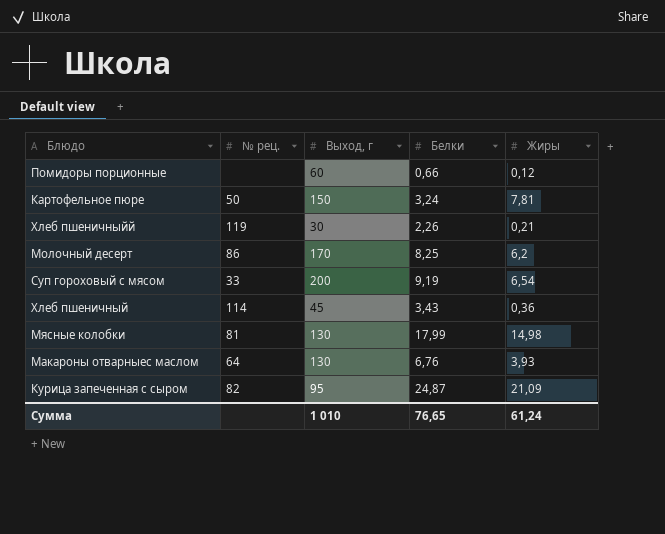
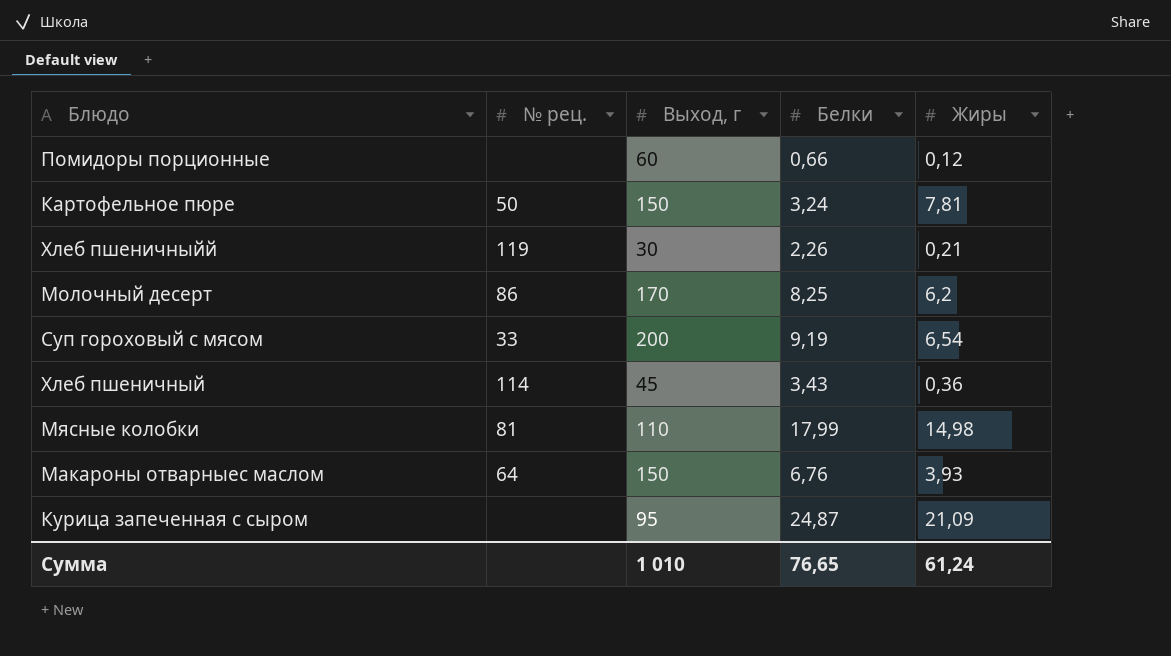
Мясные колобки | Выход, г: 130 -> 110
Макароны отварныес маслом | Выход, г: 130 -> 150
Курица запеченная с сыром | № рец.: 82 -> none

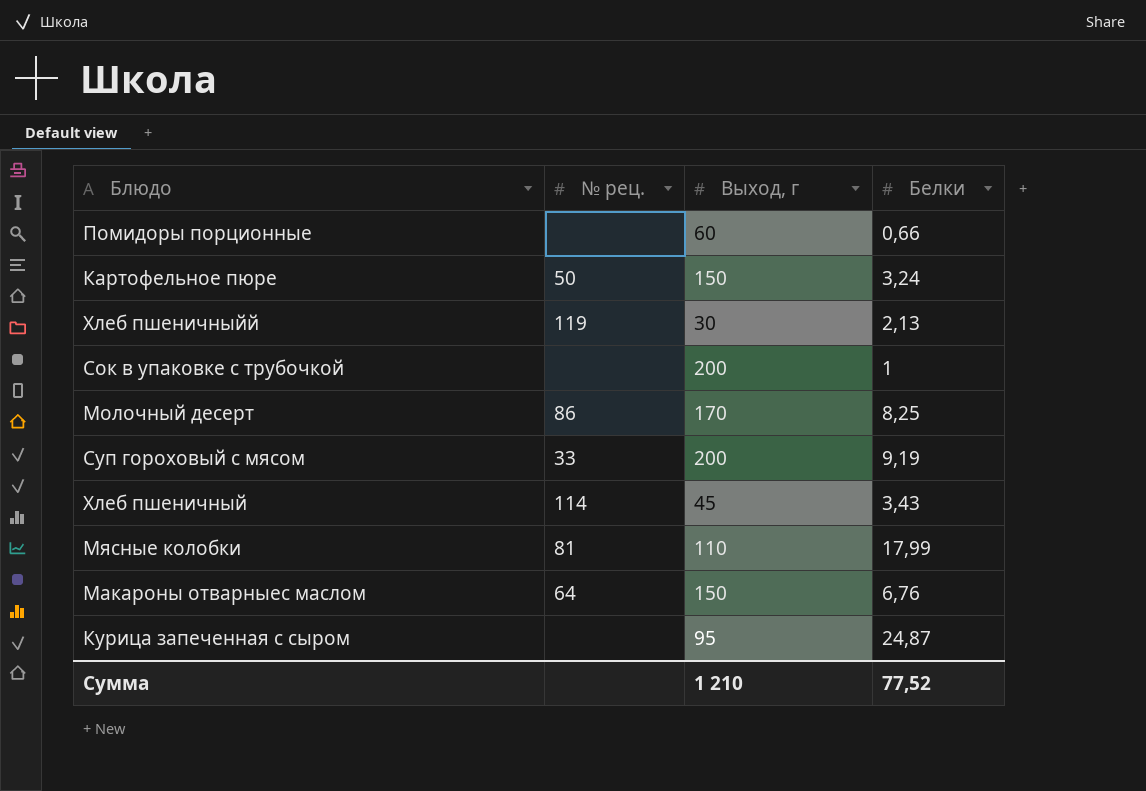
column Жиры | position: 5 -> none
Хлеб пшеничныйй | Белки: 2,26 -> 2,13
row Сок в упаковке с трубочкой: none -> none | 200 | 1
Сумма | Выход, г: 1 010 -> 1 210
Сумма | Белки: 76,65 -> 77,52

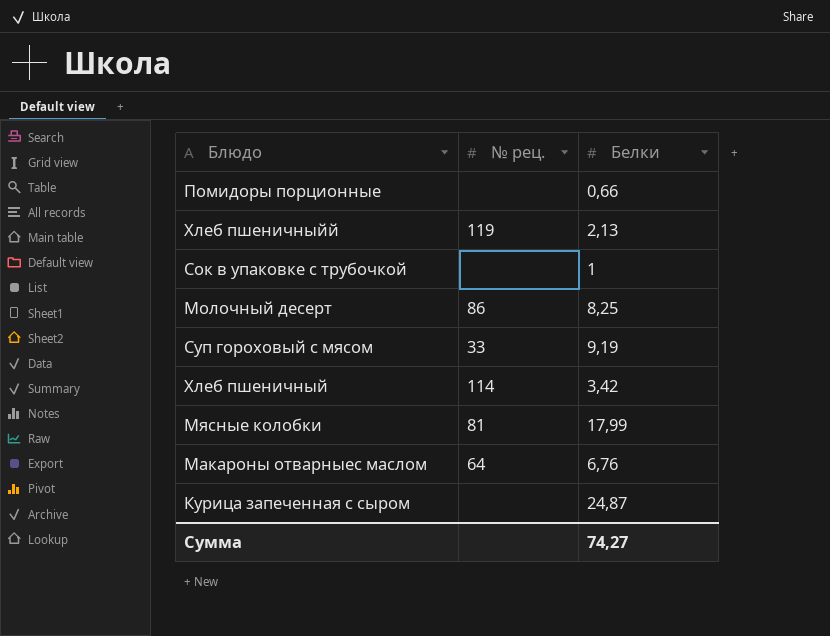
column Выход, г | position: 3 -> none
row Картофельное пюре: 50 | 150 | 3,24 -> none
Хлеб пшеничный | Белки: 3,43 -> 3,42
Сумма | Белки: 77,52 -> 74,27

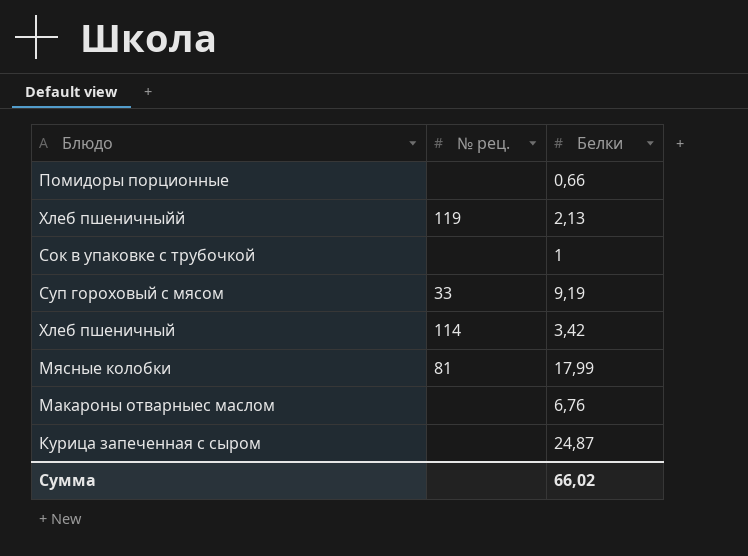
row Молочный десерт: 86 | 8,25 -> none
Макароны отварныес маслом | № рец.: 64 -> none
Сумма | Белки: 74,27 -> 66,02

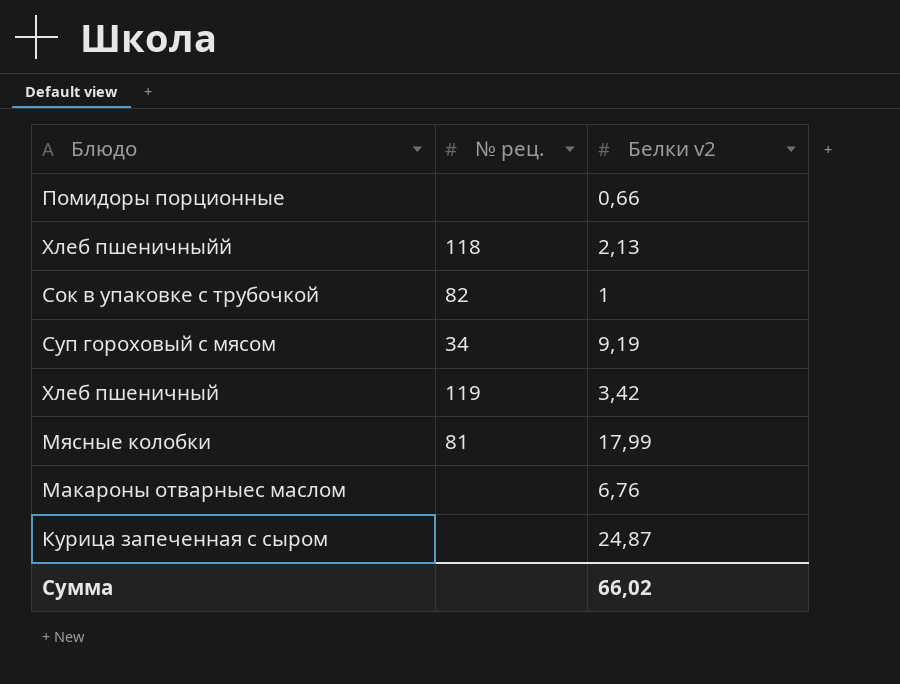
column name: Белки -> Белки v2
Хлеб пшеничныйй | № рец.: 119 -> 118
Сок в упаковке с трубочкой | № рец.: none -> 82
Суп гороховый с мясом | № рец.: 33 -> 34
Хлеб пшеничный | № рец.: 114 -> 119

